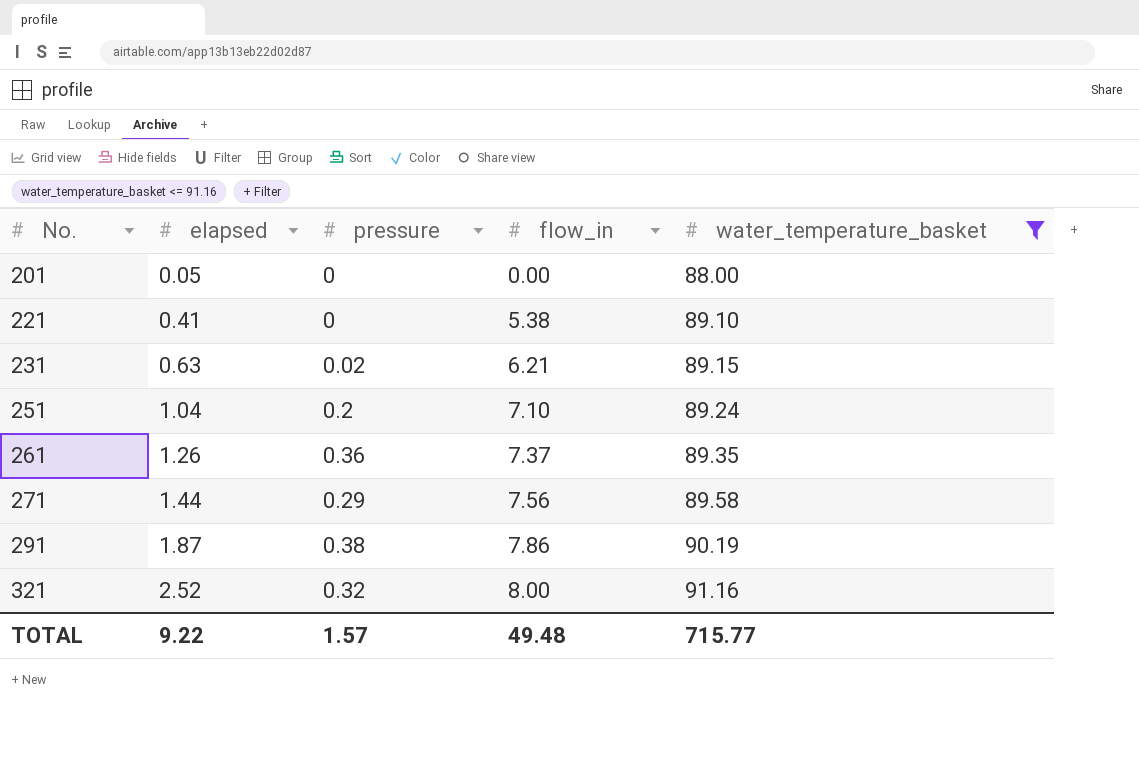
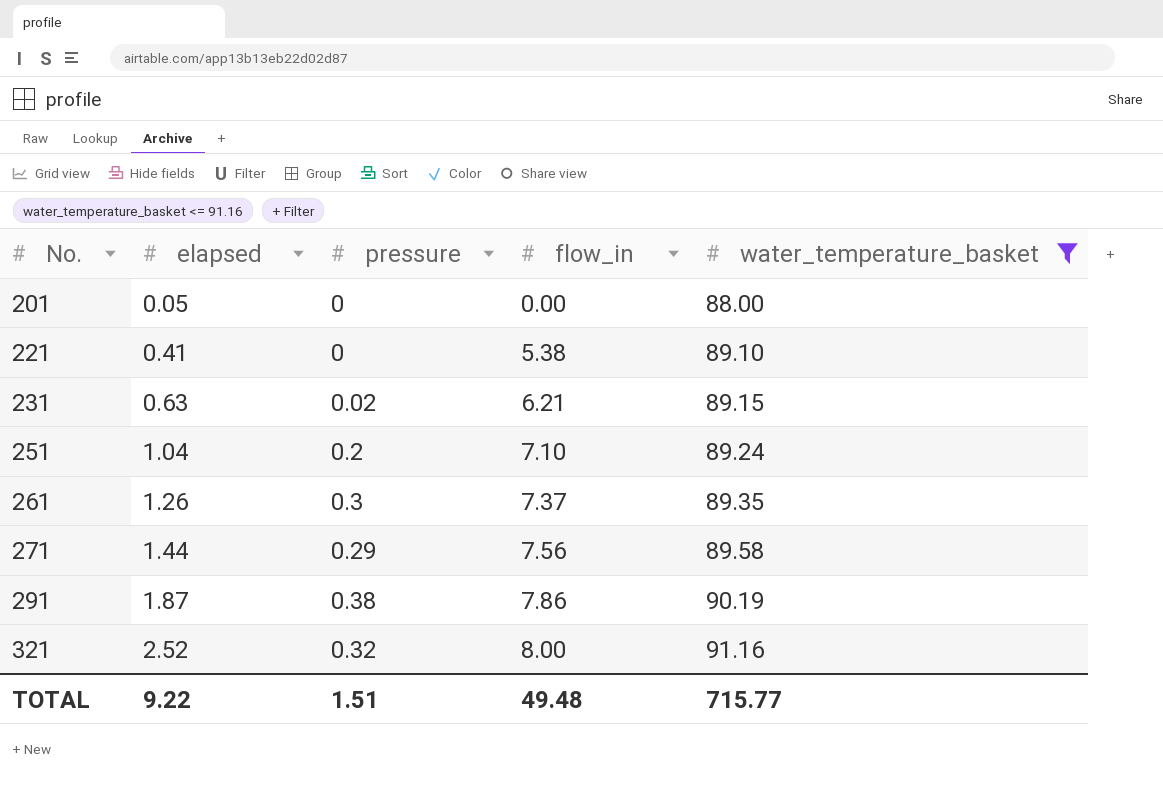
261 | pressure: 0.36 -> 0.3
TOTAL | pressure: 1.57 -> 1.51

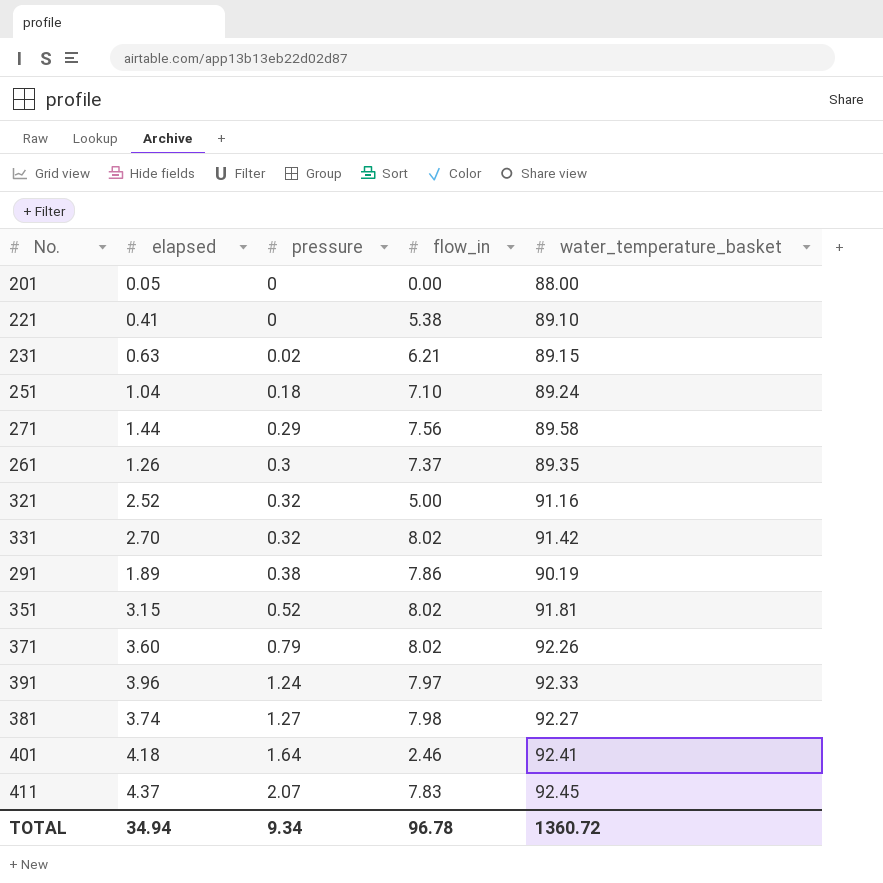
filter: water_temperature_basket <= 91.16 -> none
row order: No. ascending -> pressure ascending
251 | pressure: 0.2 -> 0.18
321 | flow_in: 8.00 -> 5.00
291 | elapsed: 1.87 -> 1.89
TOTAL | elapsed: 9.22 -> 34.94
TOTAL | pressure: 1.51 -> 9.34
TOTAL | flow_in: 49.48 -> 96.78
TOTAL | water_temperature_basket: 715.77 -> 1360.72

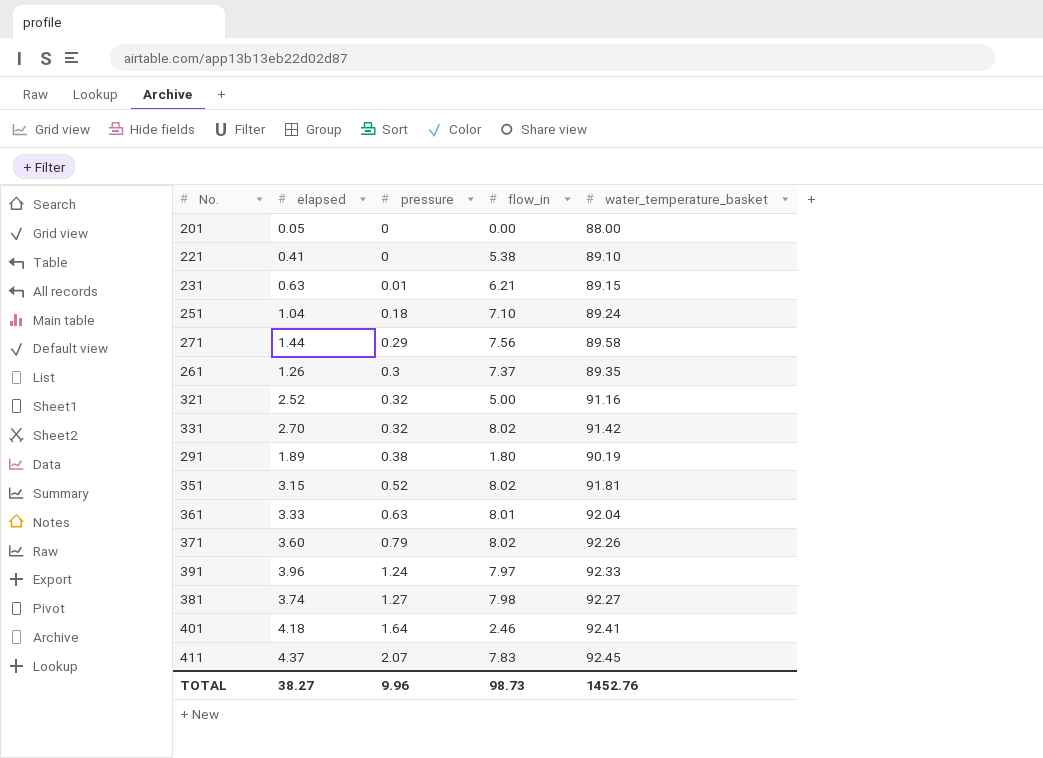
231 | pressure: 0.02 -> 0.01
291 | flow_in: 7.86 -> 1.80
row 361: none -> 3.33 | 0.63 | 8.01 | 92.04
TOTAL | elapsed: 34.94 -> 38.27
TOTAL | pressure: 9.34 -> 9.96
TOTAL | flow_in: 96.78 -> 98.73
TOTAL | water_temperature_basket: 1360.72 -> 1452.76

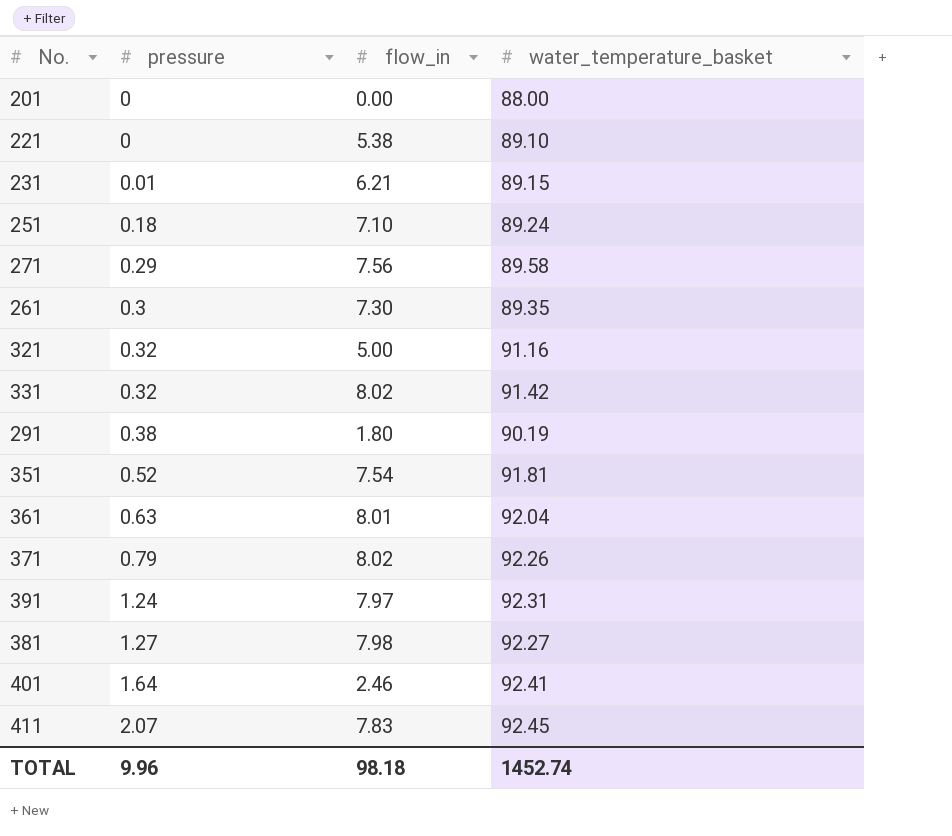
column elapsed | position: 2 -> none
261 | flow_in: 7.37 -> 7.30
351 | flow_in: 8.02 -> 7.54
391 | water_temperature_basket: 92.33 -> 92.31
TOTAL | flow_in: 98.73 -> 98.18
TOTAL | water_temperature_basket: 1452.76 -> 1452.74

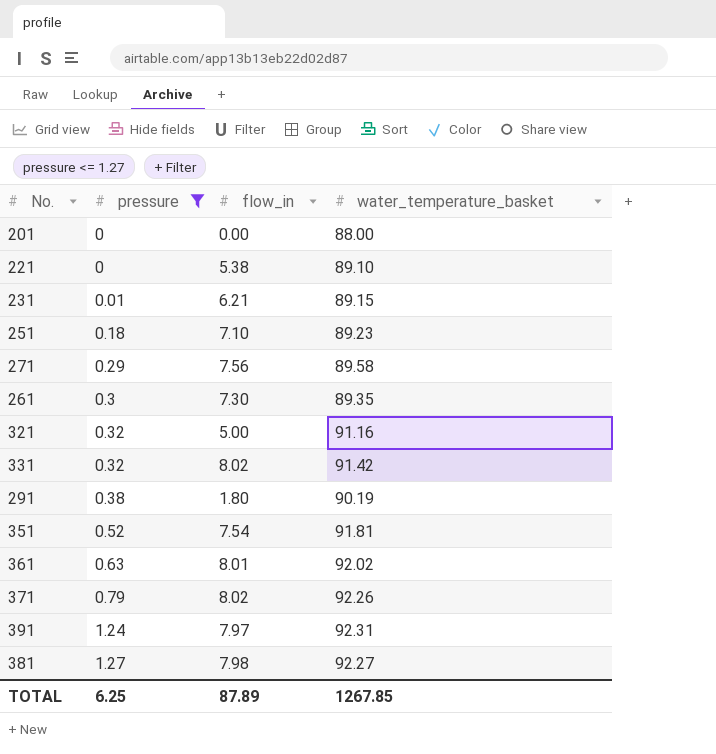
filter: none -> pressure <= 1.27
251 | water_temperature_basket: 89.24 -> 89.23
361 | water_temperature_basket: 92.04 -> 92.02
TOTAL | pressure: 9.96 -> 6.25
TOTAL | flow_in: 98.18 -> 87.89
TOTAL | water_temperature_basket: 1452.74 -> 1267.85

